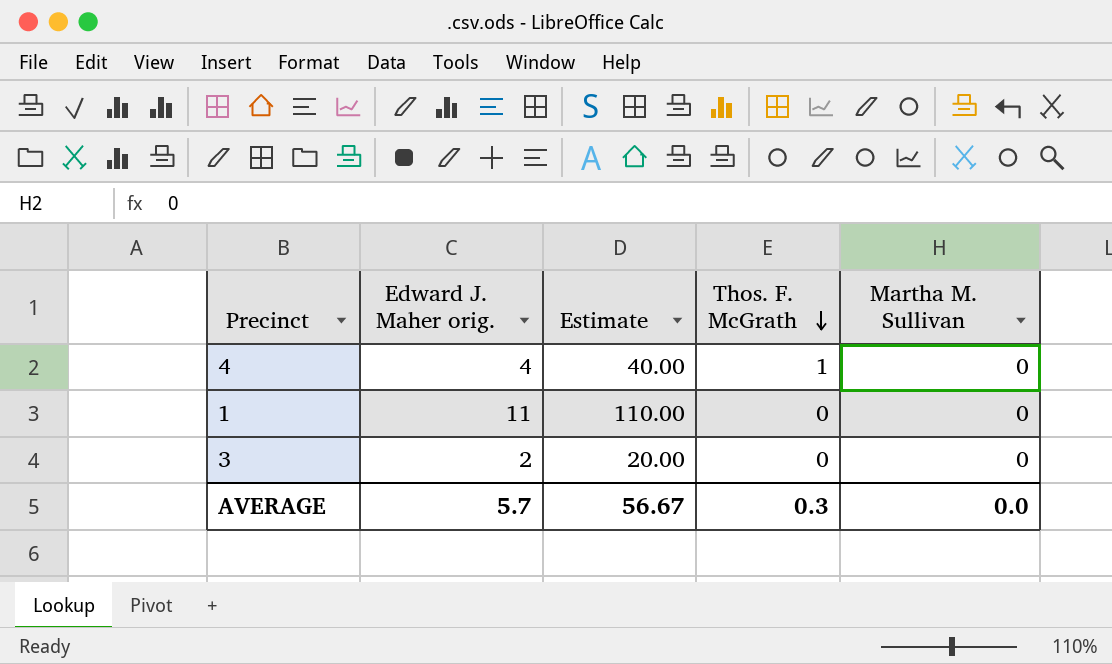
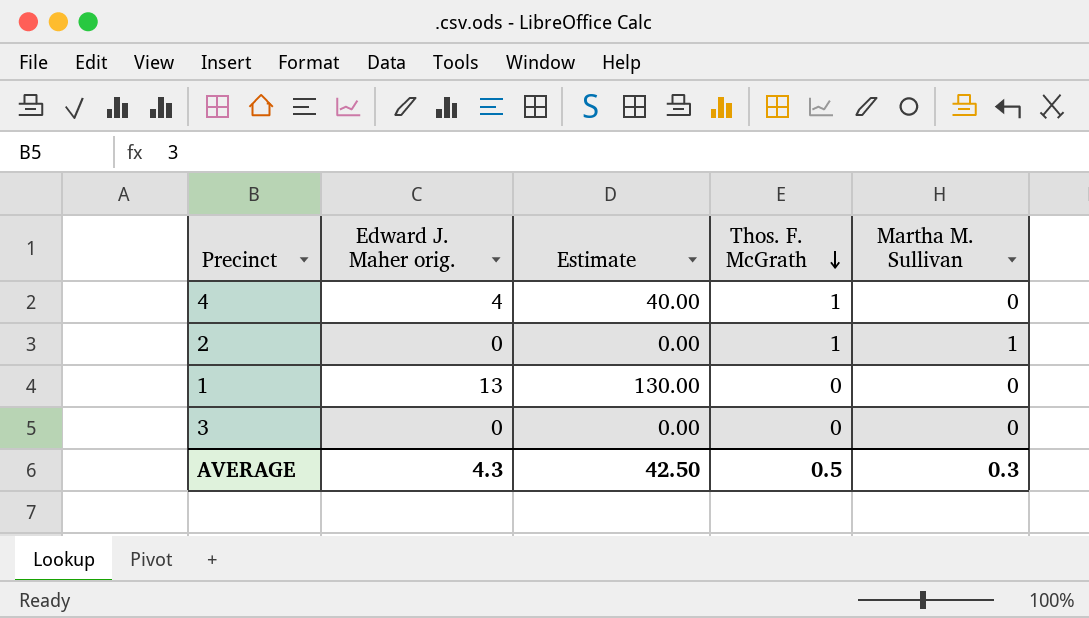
row 2: none -> 0 | 0.00 | 1 | 1
1 | Edward J. Maher orig.: 11 -> 13
1 | Estimate: 110.00 -> 130.00
3 | Edward J. Maher orig.: 2 -> 0
3 | Estimate: 20.00 -> 0.00
AVERAGE | Edward J. Maher orig.: 5.7 -> 4.3
AVERAGE | Estimate: 56.67 -> 42.50
AVERAGE | Thos. F. McGrath: 0.3 -> 0.5
AVERAGE | Martha M. Sullivan: 0.0 -> 0.3

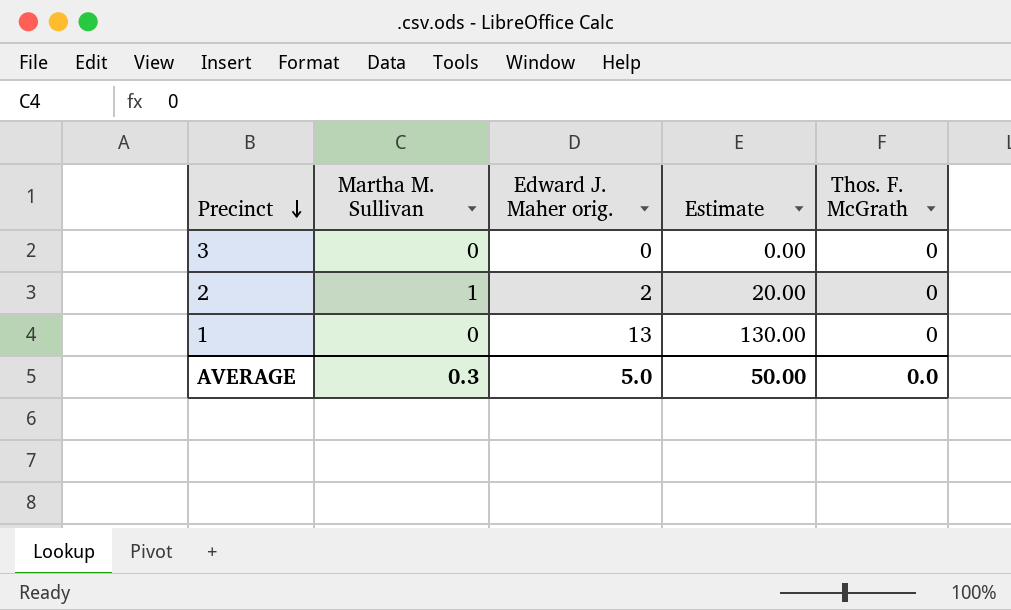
row order: Thos. F. McGrath descending -> Precinct descending
column Martha M. Sullivan | position: 5 -> 2
row 4: 4 | 40.00 | 1 | 0 -> none
2 | Edward J. Maher orig.: 0 -> 2
2 | Estimate: 0.00 -> 20.00
2 | Thos. F. McGrath: 1 -> 0
AVERAGE | Edward J. Maher orig.: 4.3 -> 5.0
AVERAGE | Estimate: 42.50 -> 50.00
AVERAGE | Thos. F. McGrath: 0.5 -> 0.0

